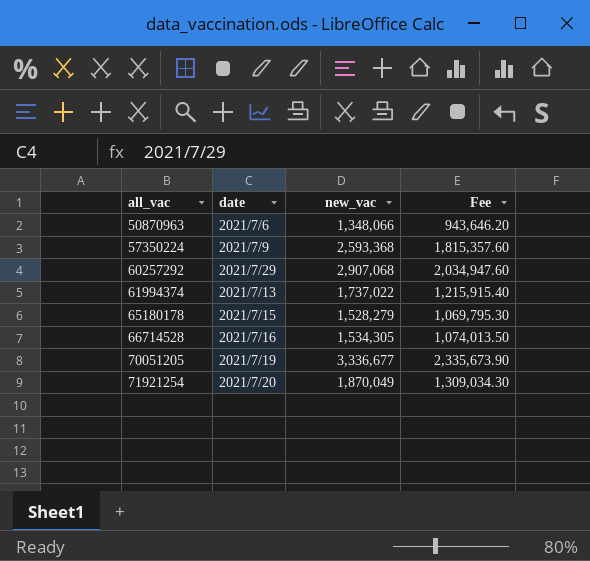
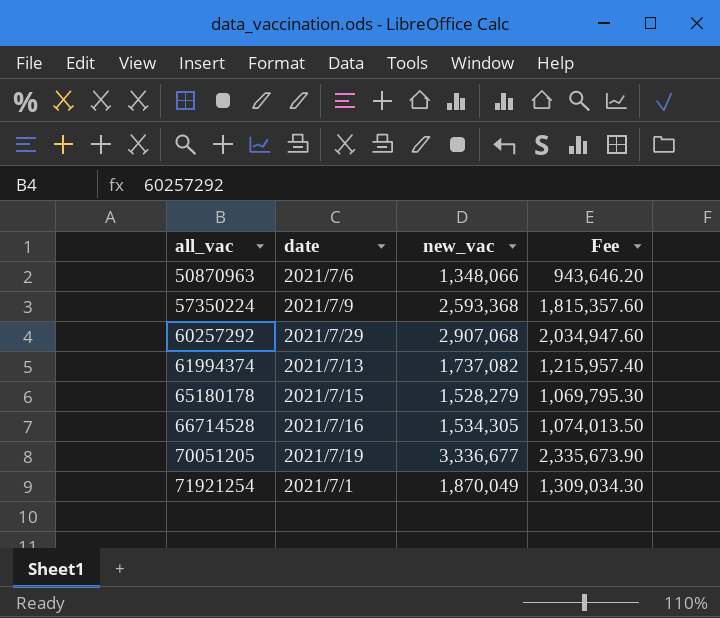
61994374 | new_vac: 1,737,022 -> 1,737,082
61994374 | Fee: 1,215,915.40 -> 1,215,957.40
71921254 | date: 2021/7/20 -> 2021/7/1

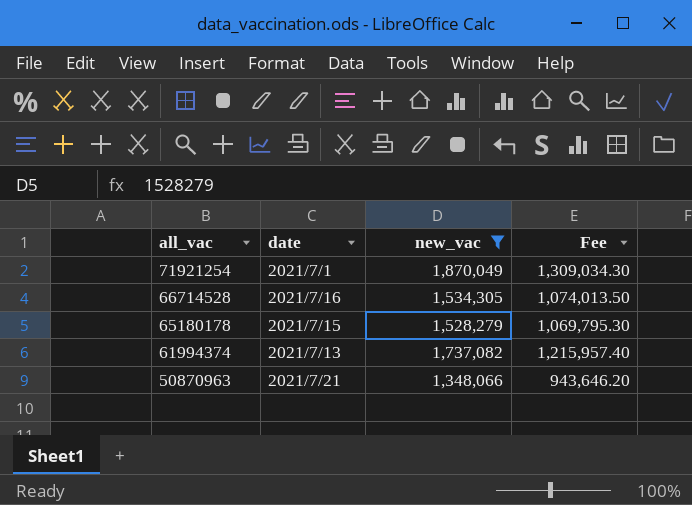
filter: none -> new_vac <= 1,870,049
row order: all_vac ascending -> all_vac descending
50870963 | date: 2021/7/6 -> 2021/7/21

